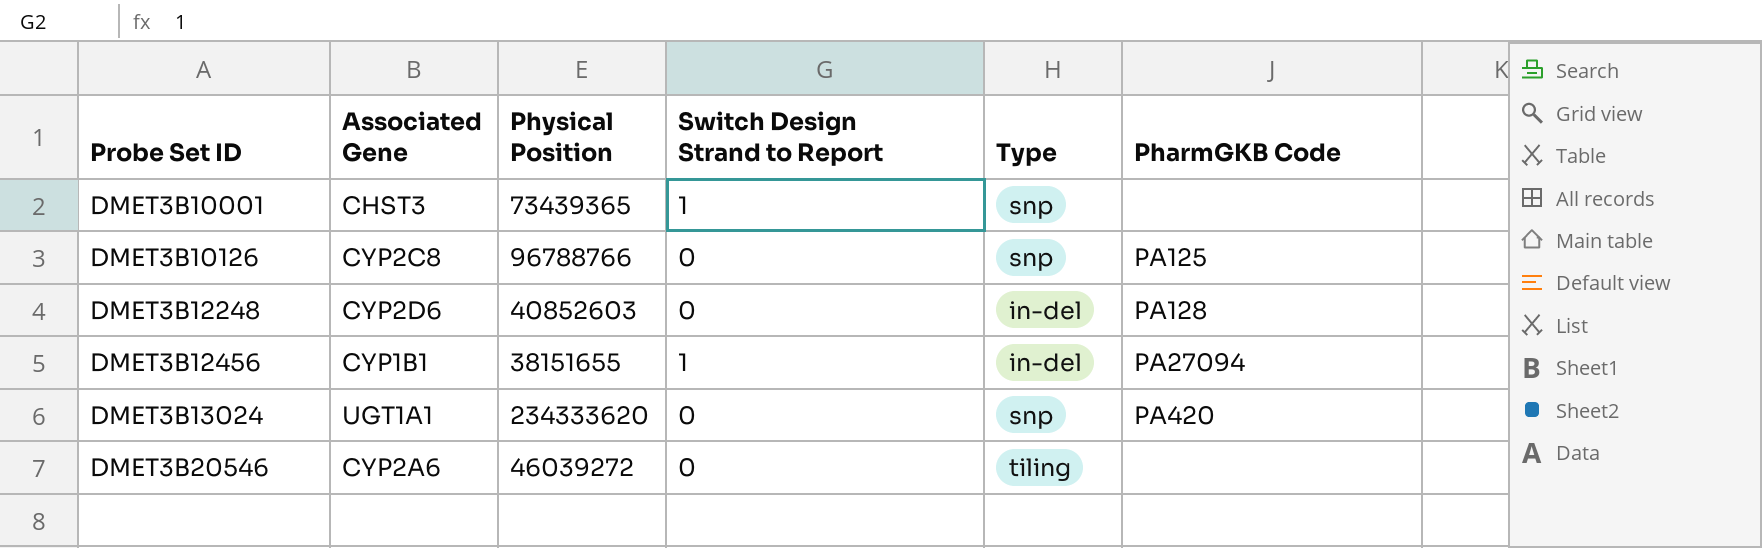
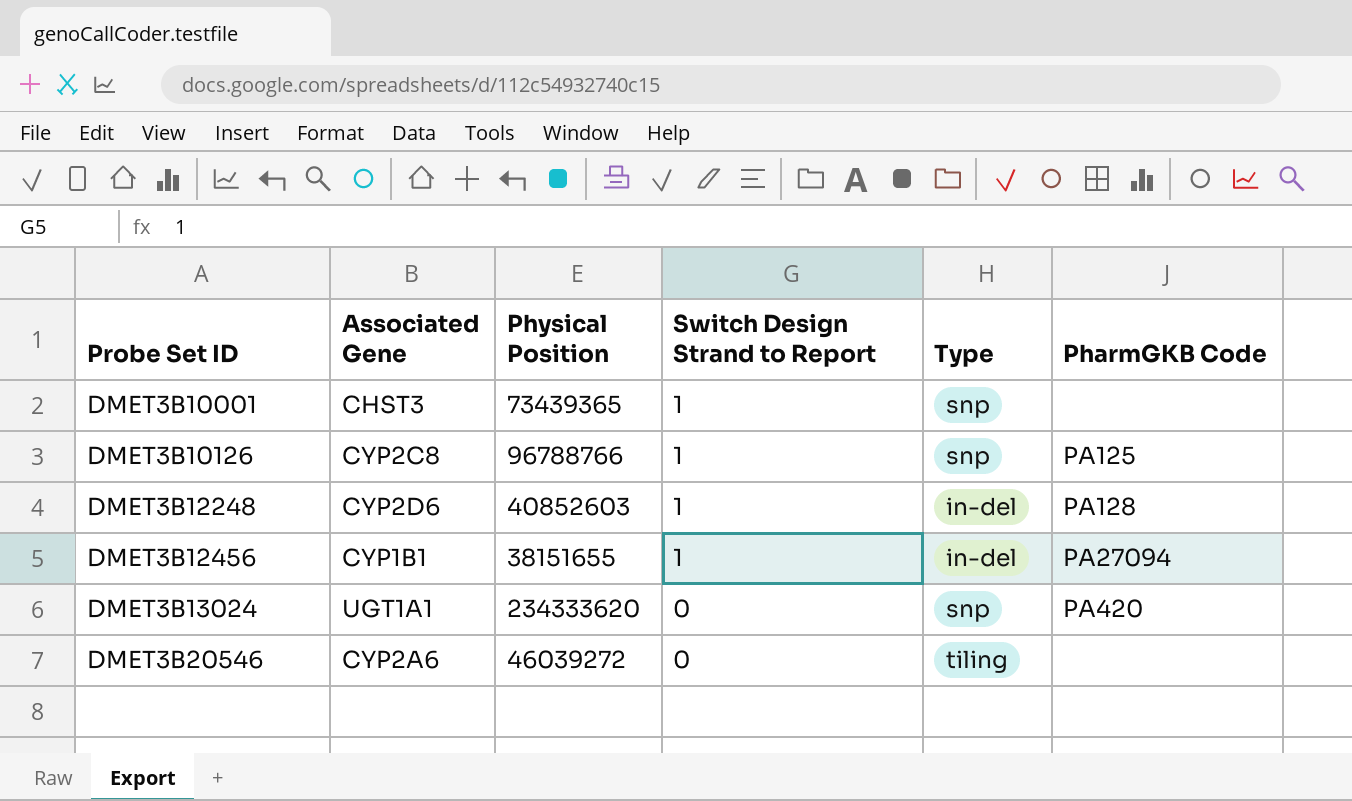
DMET3B10126 | Switch Design Strand to Report: 0 -> 1
DMET3B12248 | Switch Design Strand to Report: 0 -> 1

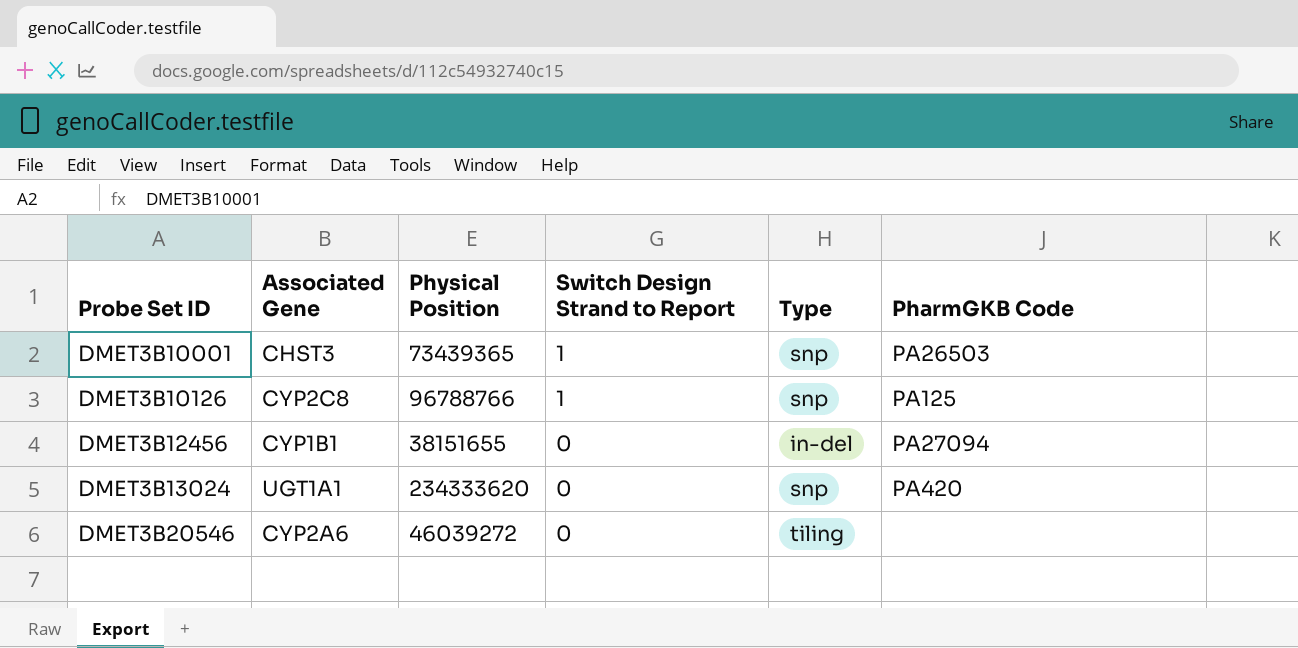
row DMET3B12248: CYP2D6 | 40852603 | 1 | in-del | PA128 -> none
DMET3B10001 | PharmGKB Code: none -> PA26503
DMET3B12456 | Switch Design Strand to Report: 1 -> 0

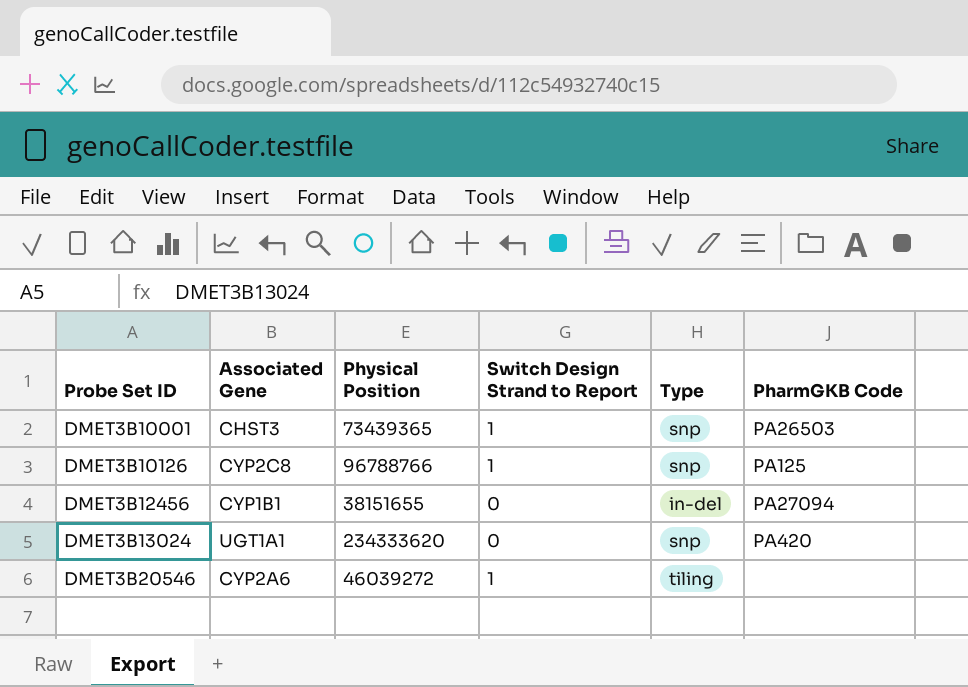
DMET3B20546 | Switch Design Strand to Report: 0 -> 1

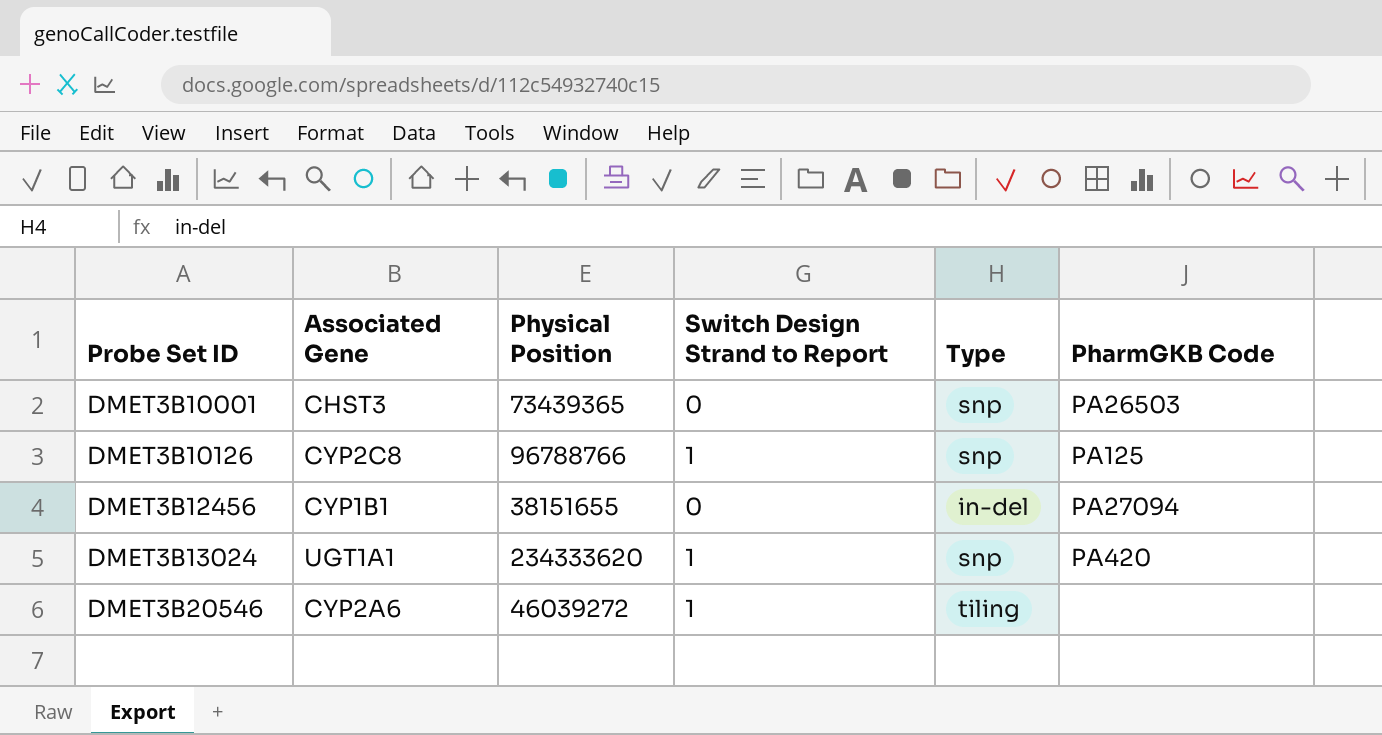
DMET3B10001 | Switch Design Strand to Report: 1 -> 0
DMET3B13024 | Switch Design Strand to Report: 0 -> 1

